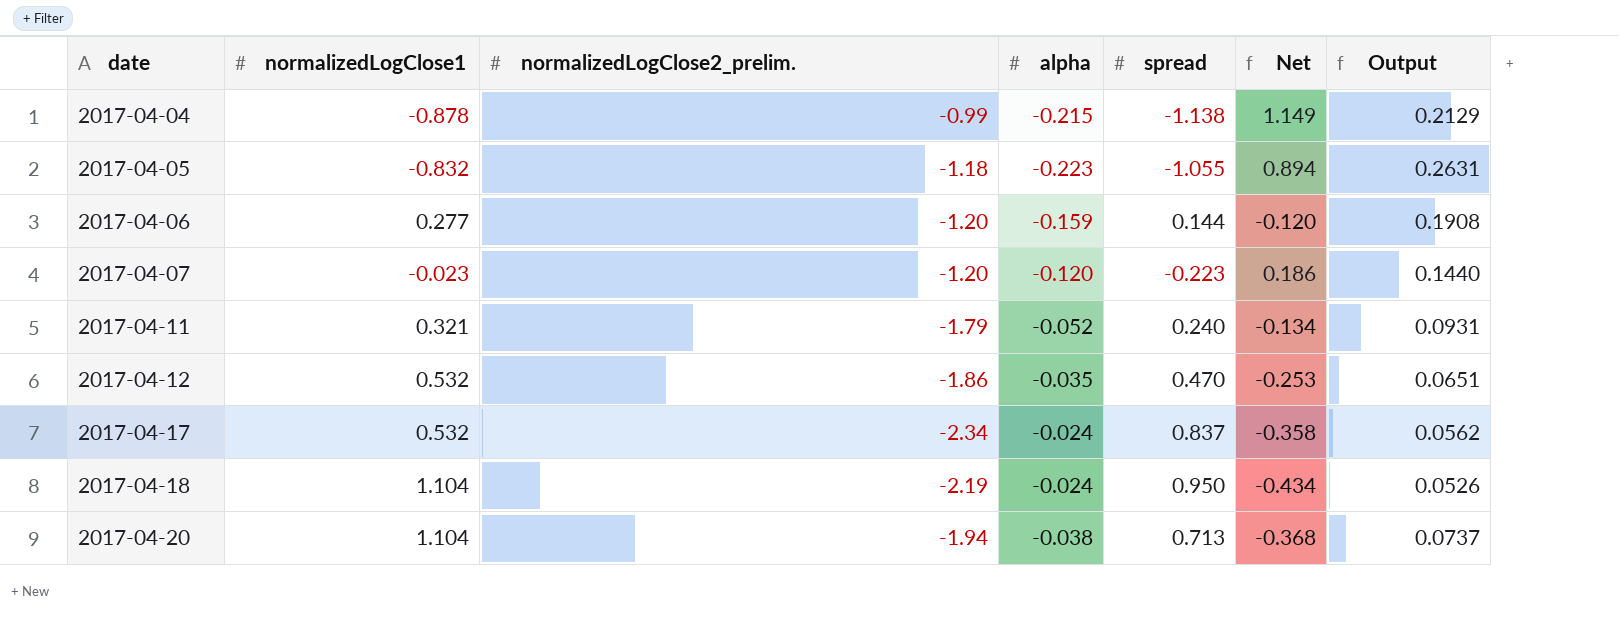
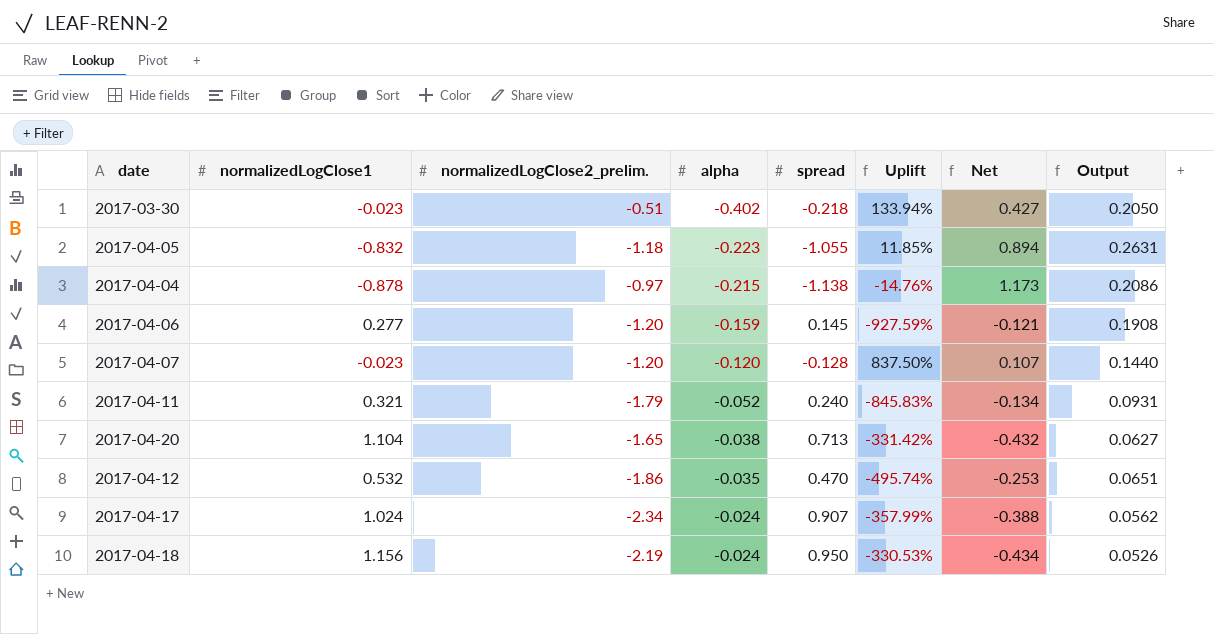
row order: date ascending -> alpha ascending
column Uplift | formula: none -> ([normalizedLogClose2_prelim.] - [spread]) / [spread]
row 2017-03-30: none -> -0.023 | -0.51 | -0.402 | -0.218 | 133.94% | 0.427 | 0.2050
2017-04-04 | normalizedLogClose2_prelim.: -0.99 -> -0.97
2017-04-04 | Net: 1.149 -> 1.173
2017-04-04 | Output: 0.2129 -> 0.2086
2017-04-06 | spread: 0.144 -> 0.145
2017-04-06 | Net: -0.120 -> -0.121
2017-04-07 | spread: -0.223 -> -0.128
2017-04-07 | Net: 0.186 -> 0.107
2017-04-20 | normalizedLogClose2_prelim.: -1.94 -> -1.65
2017-04-20 | Net: -0.368 -> -0.432
2017-04-20 | Output: 0.0737 -> 0.0627
2017-04-17 | normalizedLogClose1: 0.532 -> 1.024
2017-04-17 | spread: 0.837 -> 0.907
2017-04-17 | Net: -0.358 -> -0.388
2017-04-18 | normalizedLogClose1: 1.104 -> 1.156

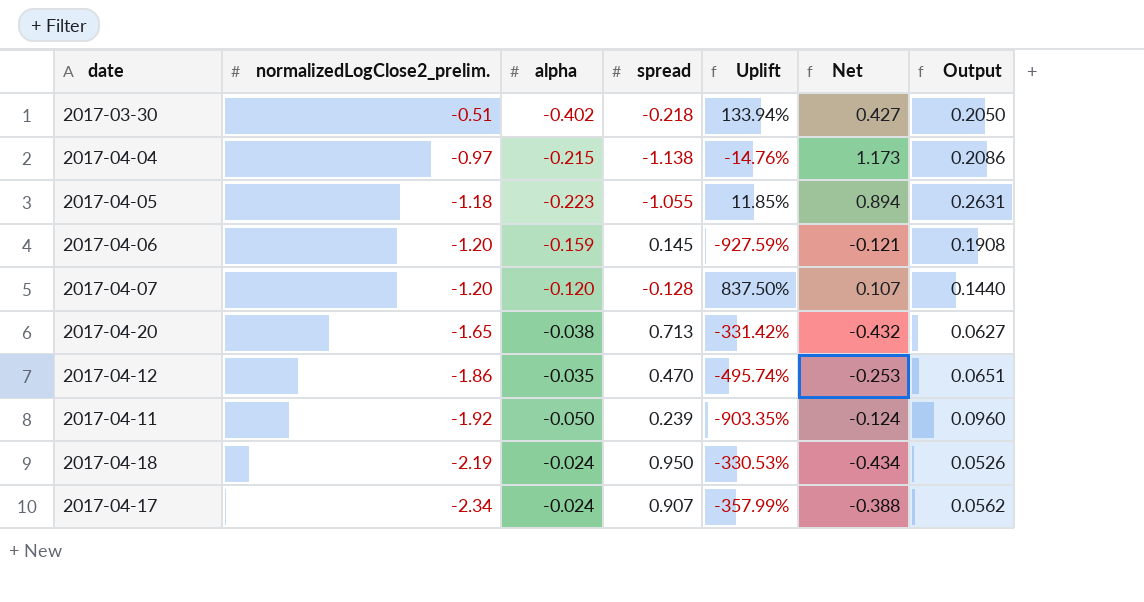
row order: alpha ascending -> normalizedLogClose2_prelim. descending
column normalizedLogClose1 | position: 2 -> none
2017-04-11 | normalizedLogClose2_prelim.: -1.79 -> -1.92
2017-04-11 | alpha: -0.052 -> -0.050
2017-04-11 | spread: 0.240 -> 0.239
2017-04-11 | Uplift: -845.83% -> -903.35%
2017-04-11 | Net: -0.134 -> -0.124
2017-04-11 | Output: 0.0931 -> 0.0960

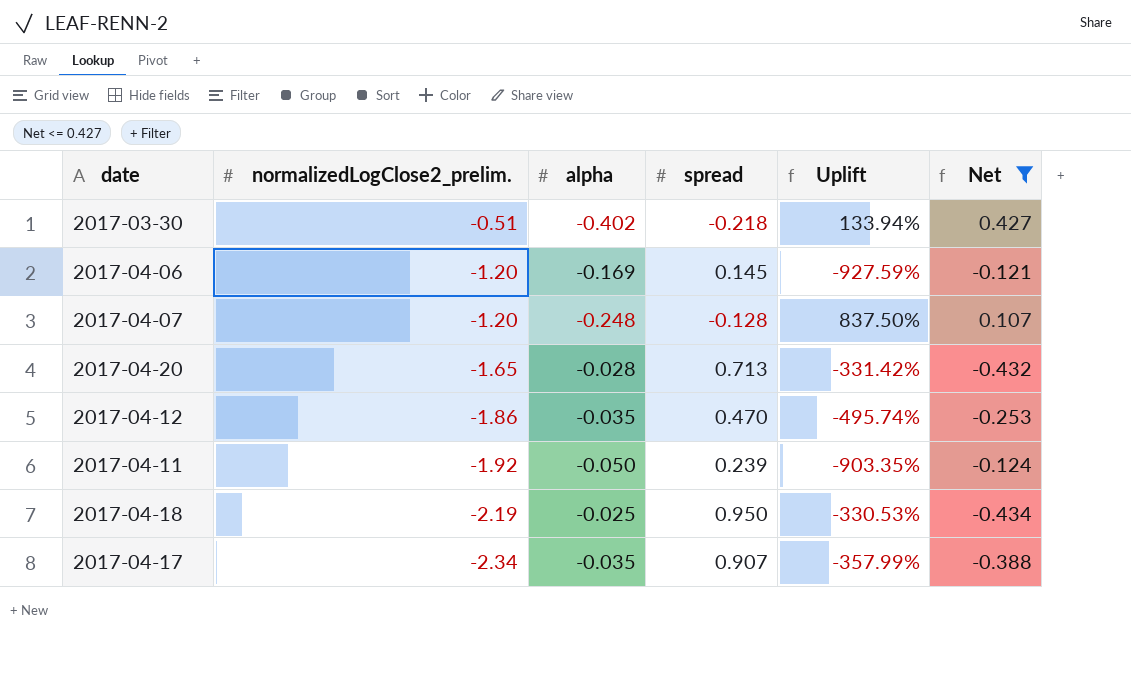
filter: none -> Net <= 0.427
column Output | formula: [normalizedLogClose2_prelim.] * [alpha] -> none
2017-04-06 | alpha: -0.159 -> -0.169
2017-04-07 | alpha: -0.120 -> -0.248
2017-04-20 | alpha: -0.038 -> -0.028
2017-04-18 | alpha: -0.024 -> -0.025
2017-04-17 | alpha: -0.024 -> -0.035

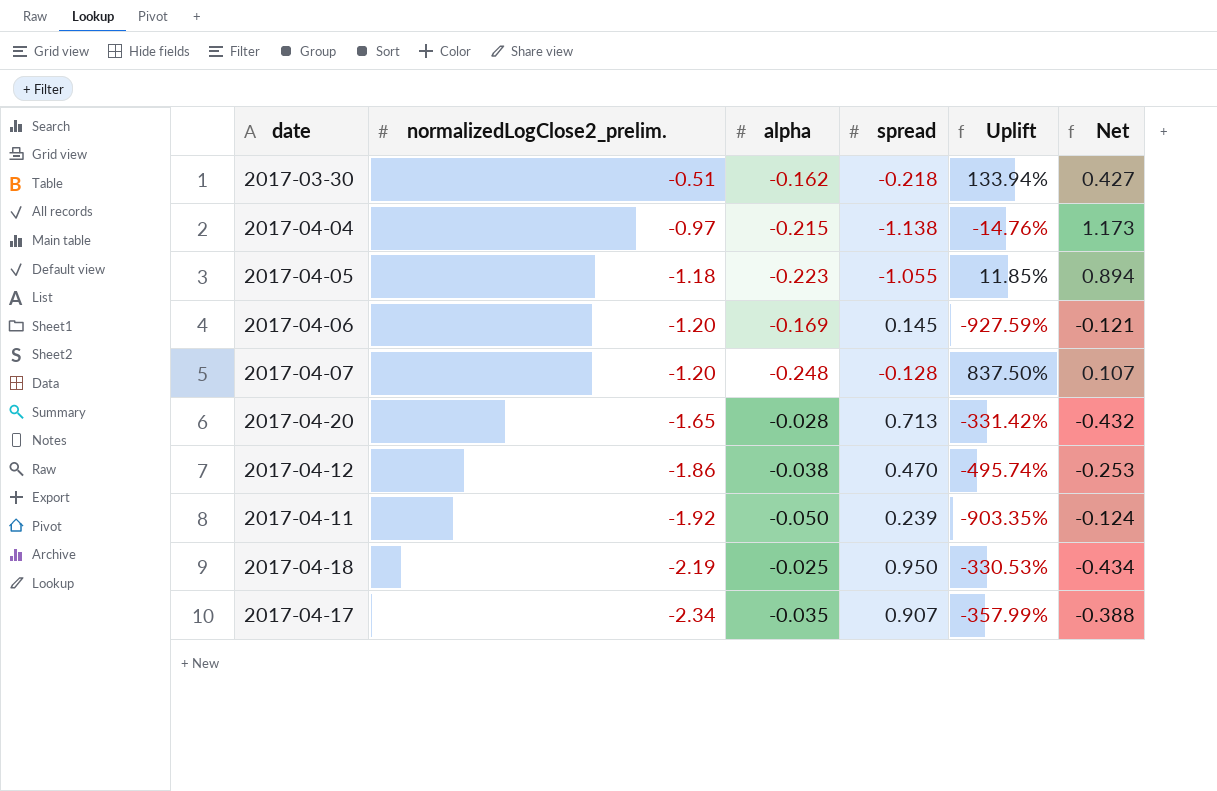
filter: Net <= 0.427 -> none
2017-03-30 | alpha: -0.402 -> -0.162
2017-04-12 | alpha: -0.035 -> -0.038

